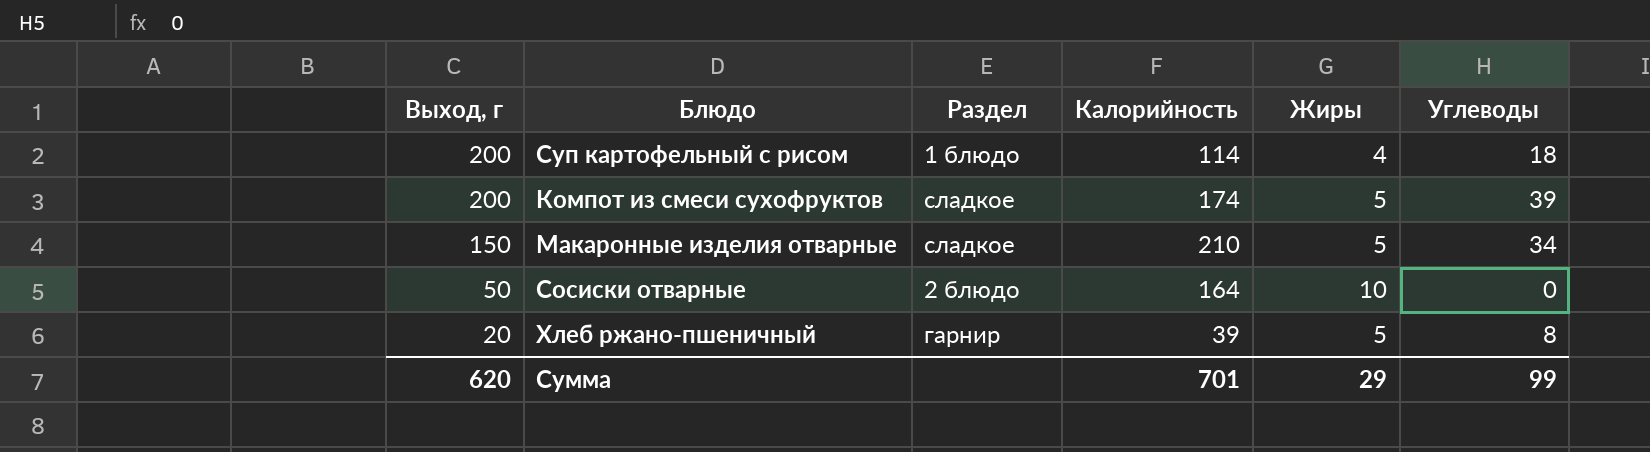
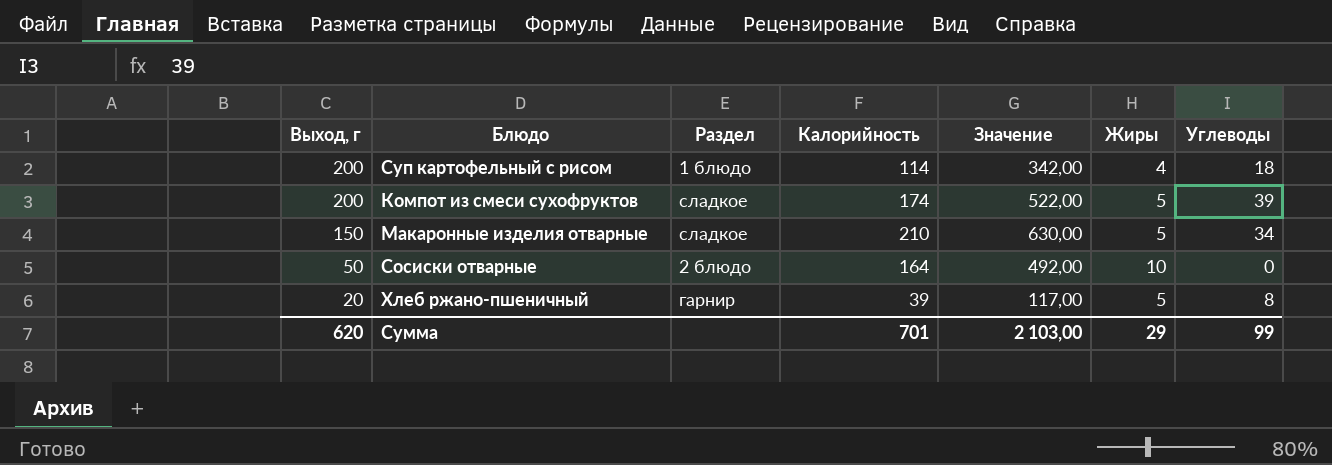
column Значение | formula: none -> [Калорийность] * 3

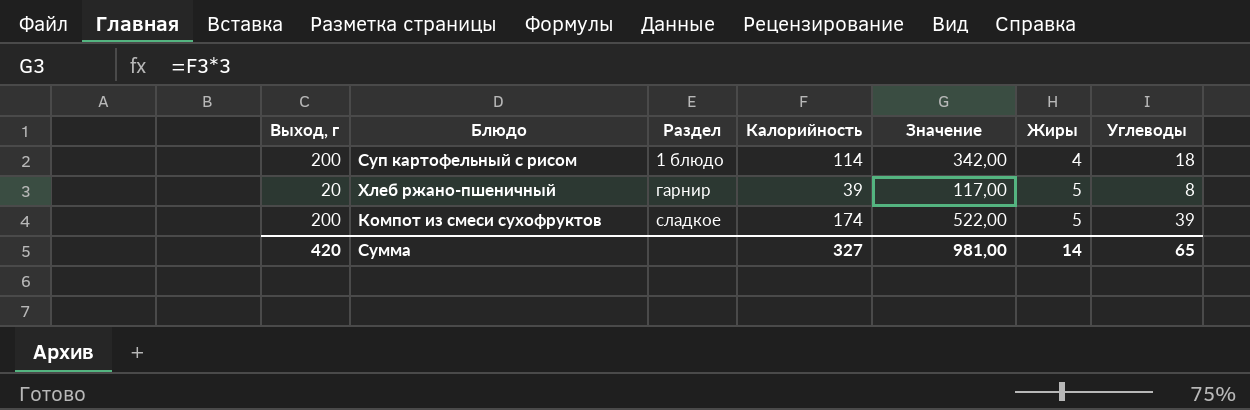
row order: Выход, г descending -> Раздел ascending
row Макаронные изделия отварные: 150 | сладкое | 210 | 630,00 | 5 | 34 -> none
row Сосиски отварные: 50 | 2 блюдо | 164 | 492,00 | 10 | 0 -> none
Сумма | Выход, г: 620 -> 420
Сумма | Калорийность: 701 -> 327
Сумма | Значение: 2 103,00 -> 981,00
Сумма | Жиры: 29 -> 14
Сумма | Углеводы: 99 -> 65

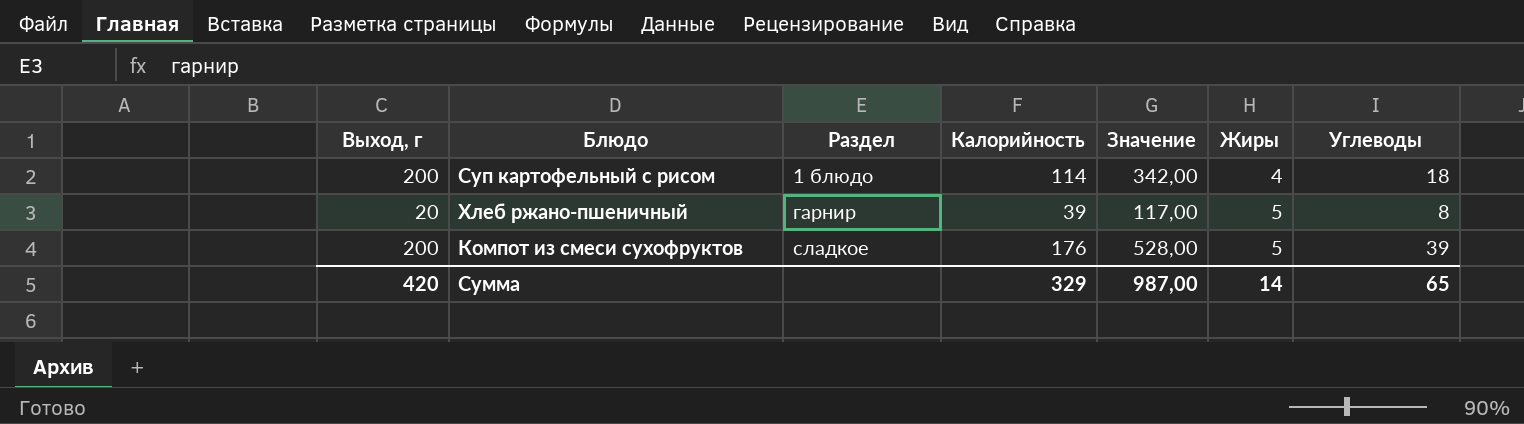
Компот из смеси сухофруктов | Калорийность: 174 -> 176
Компот из смеси сухофруктов | Значение: 522,00 -> 528,00
Сумма | Калорийность: 327 -> 329
Сумма | Значение: 981,00 -> 987,00

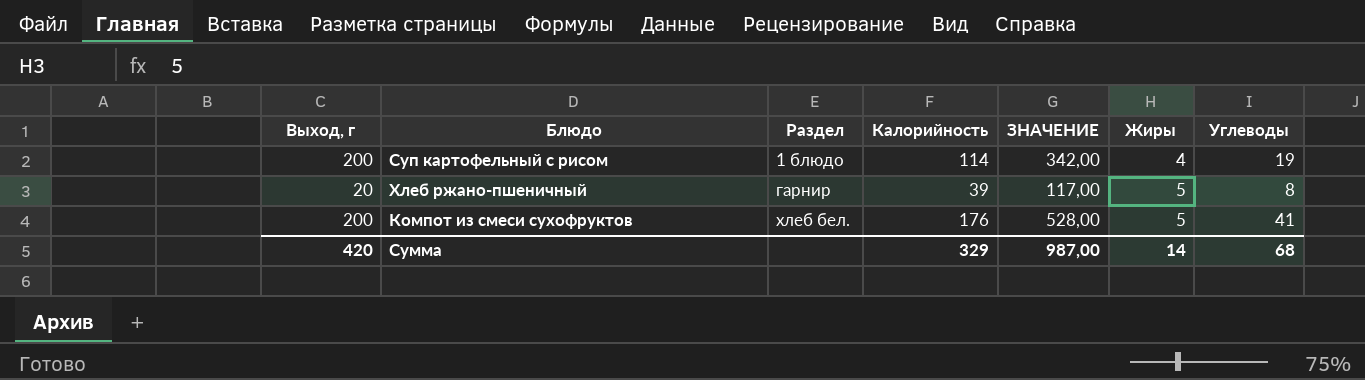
column name: Значение -> ЗНАЧЕНИЕ
Суп картофельный с рисом | Углеводы: 18 -> 19
Компот из смеси сухофруктов | Раздел: сладкое -> хлеб бел.
Компот из смеси сухофруктов | Углеводы: 39 -> 41
Сумма | Углеводы: 65 -> 68

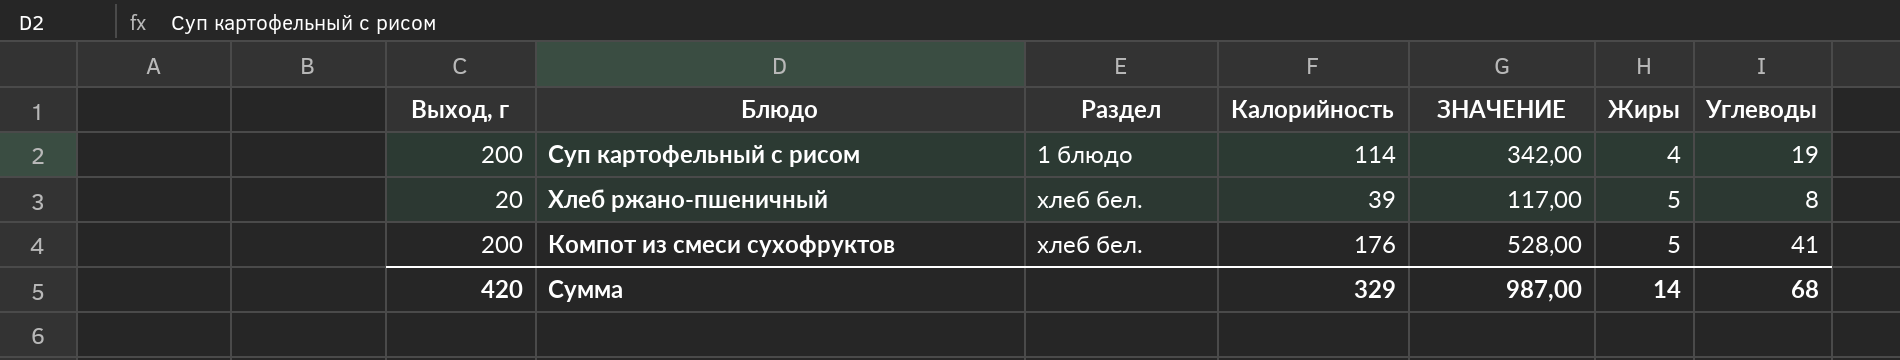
Хлеб ржано-пшеничный | Раздел: гарнир -> хлеб бел.

